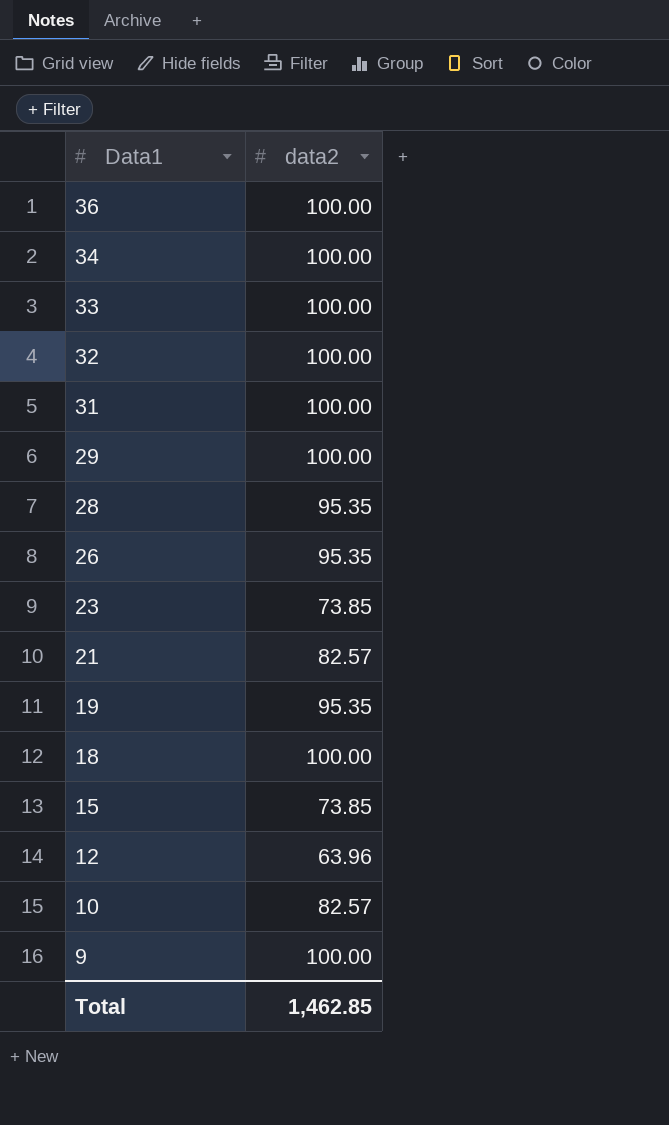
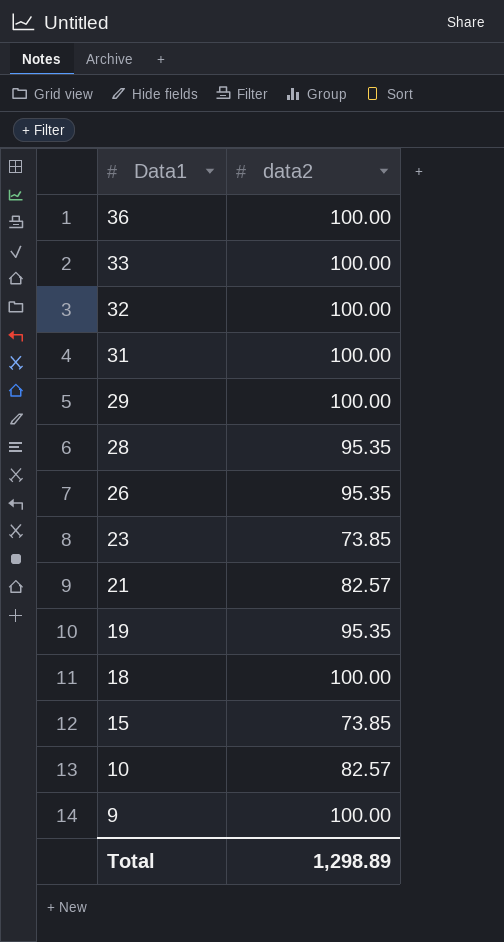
row 34: 100.00 -> none
row 12: 63.96 -> none
Total | data2: 1,462.85 -> 1,298.89

